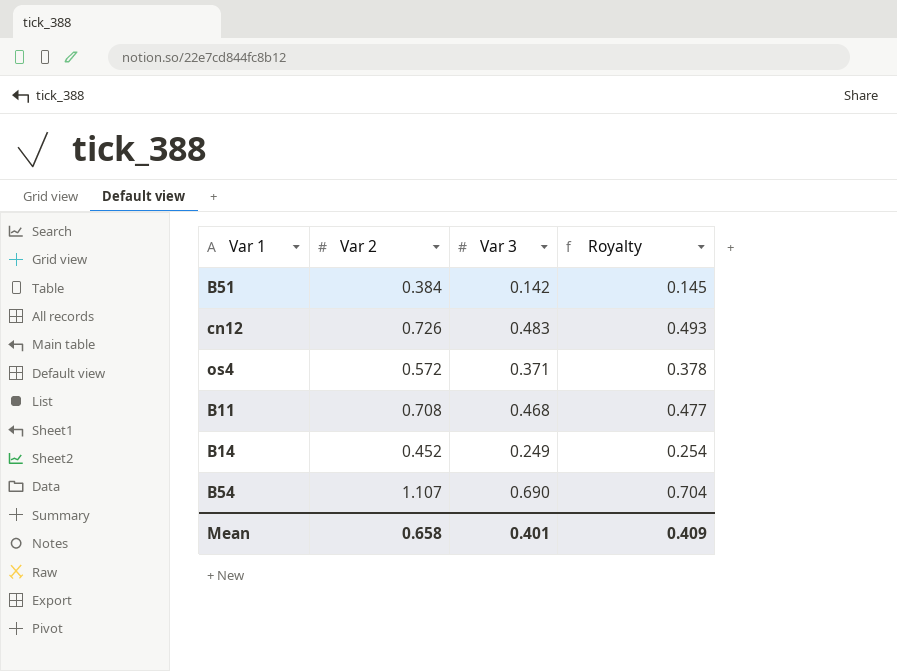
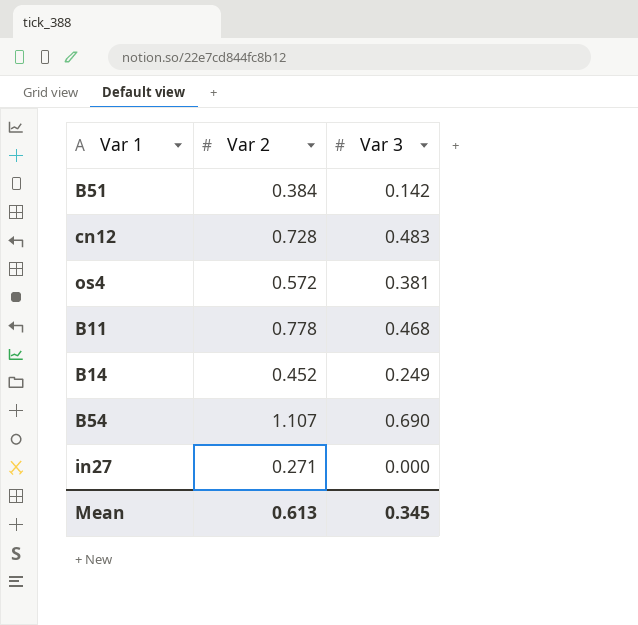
column Royalty | formula: [Var 3] * 1.02 -> none
cn12 | Var 2: 0.726 -> 0.728
os4 | Var 3: 0.371 -> 0.381
B11 | Var 2: 0.708 -> 0.778
row in27: none -> 0.271 | 0.000
Mean | Var 2: 0.658 -> 0.613
Mean | Var 3: 0.401 -> 0.345

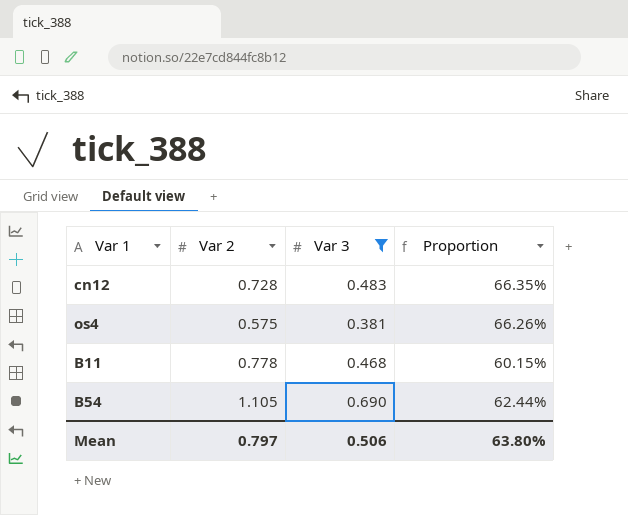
filter: none -> Var 3 >= 0.381
column Proportion | formula: none -> [Var 3] / [Var 2]
os4 | Var 2: 0.572 -> 0.575
B54 | Var 2: 1.107 -> 1.105
Mean | Var 2: 0.613 -> 0.797
Mean | Var 3: 0.345 -> 0.506

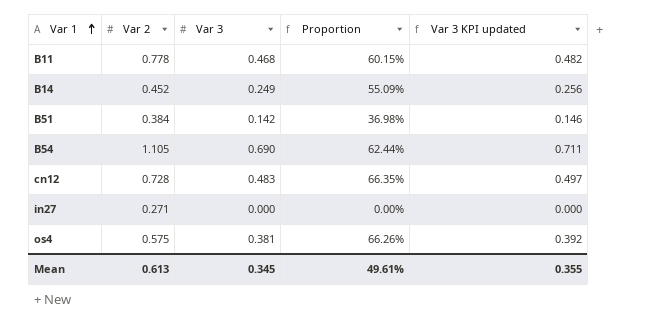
filter: Var 3 >= 0.381 -> none
row order: none -> Var 1 ascending
column Var 3 KPI updated | formula: none -> [Var 3] * 1.03
Mean | Var 2: 0.797 -> 0.613
Mean | Var 3: 0.506 -> 0.345
Mean | Proportion: 63.80% -> 49.61%

